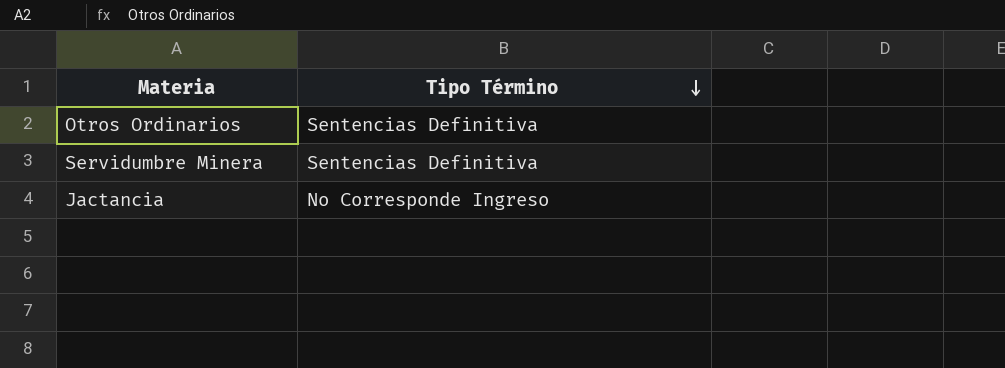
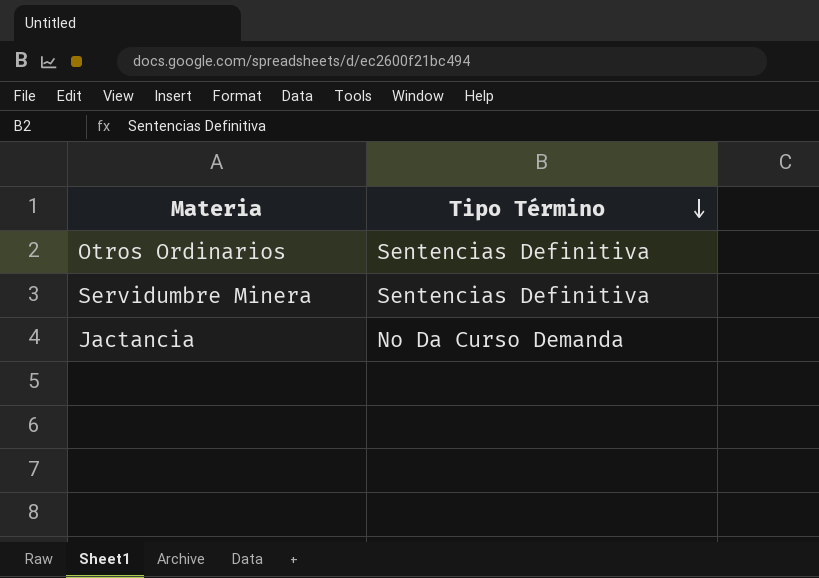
Jactancia | Tipo Término: No Corresponde Ingreso -> No Da Curso Demanda

